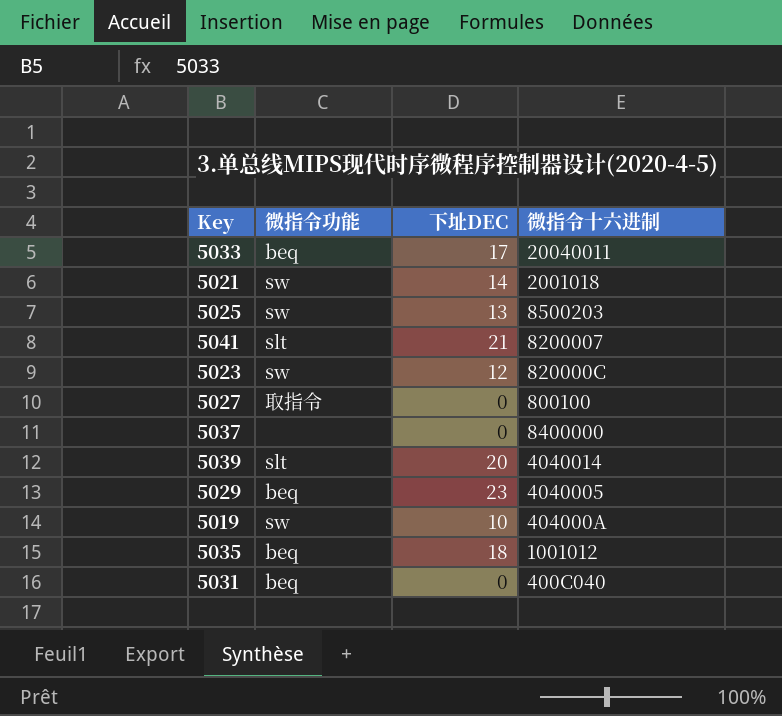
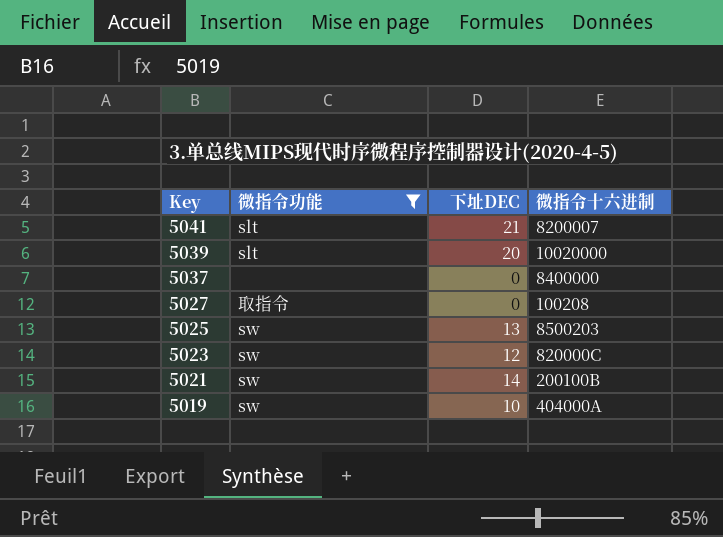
filter: none -> 微指令功能 != beq
row order: none -> Key descending
5039 | 微指令十六进制: 4040014 -> 10020000
5027 | 微指令十六进制: 800100 -> 100208
5021 | 微指令十六进制: 2001018 -> 200100B

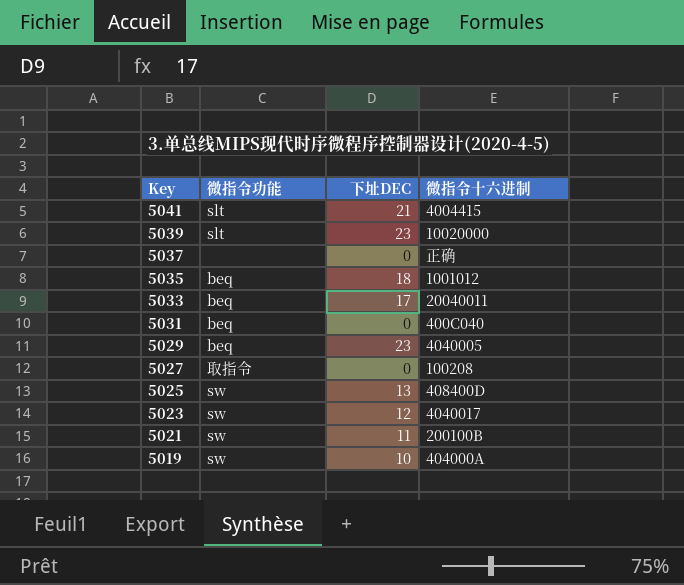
filter: 微指令功能 != beq -> none
5041 | 微指令十六进制: 8200007 -> 4004415
5039 | 下址DEC: 20 -> 23
5037 | 微指令十六进制: 8400000 -> 正确
5025 | 微指令十六进制: 8500203 -> 408400D
5023 | 微指令十六进制: 820000C -> 4040017
5021 | 下址DEC: 14 -> 11

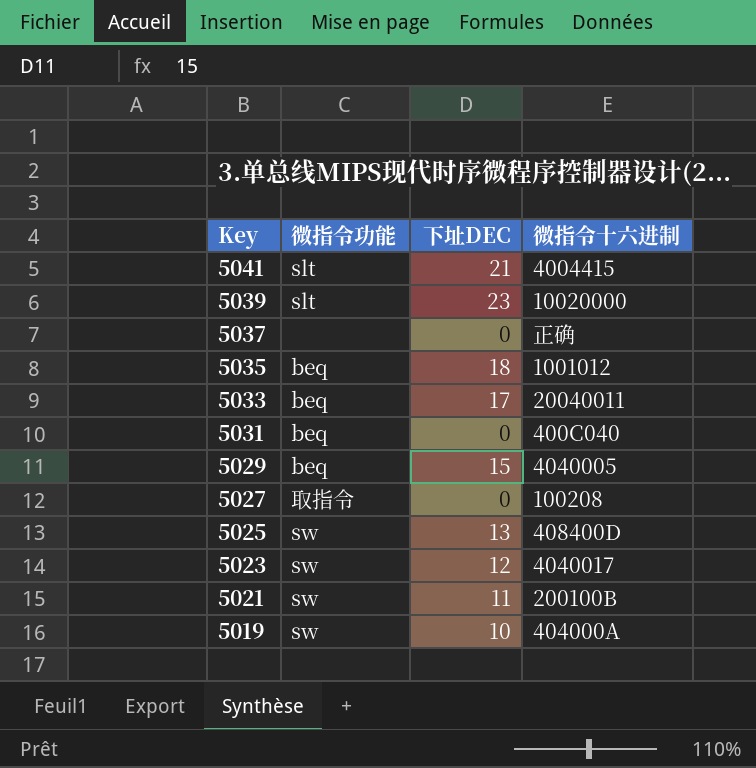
5029 | 下址DEC: 23 -> 15

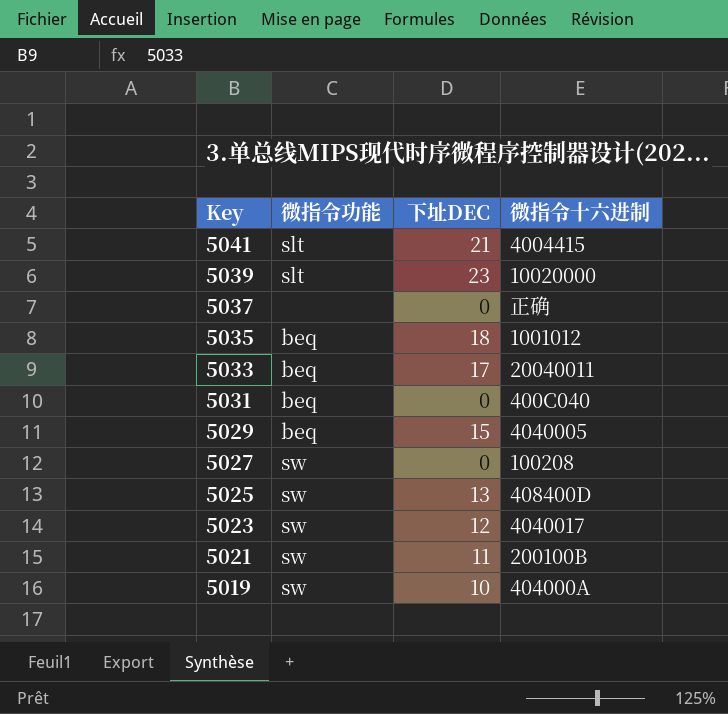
5027 | 微指令功能: 取指令 -> sw

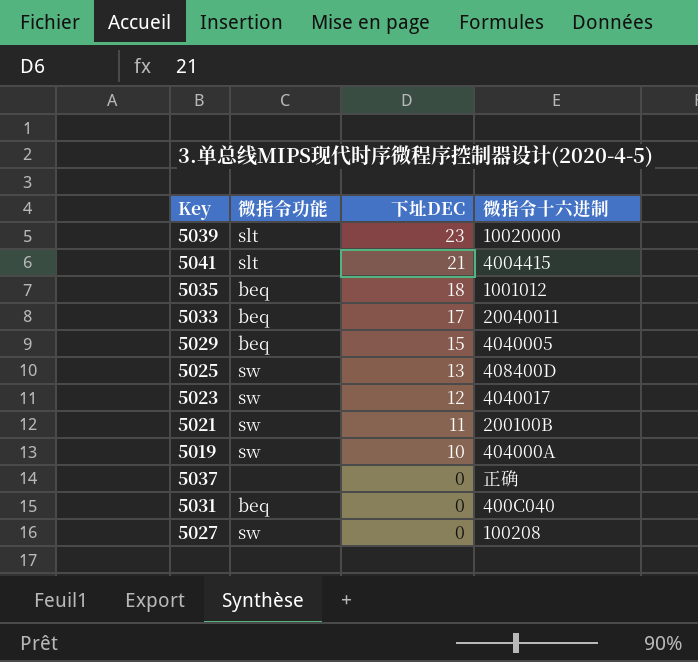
row order: Key descending -> 下址DEC descending

